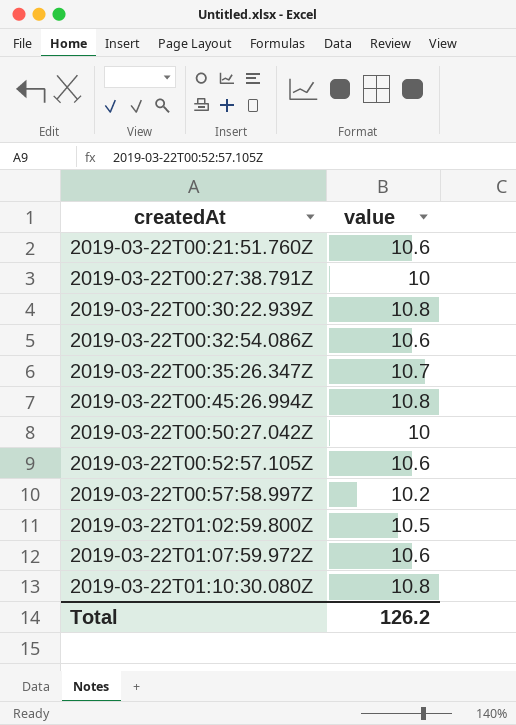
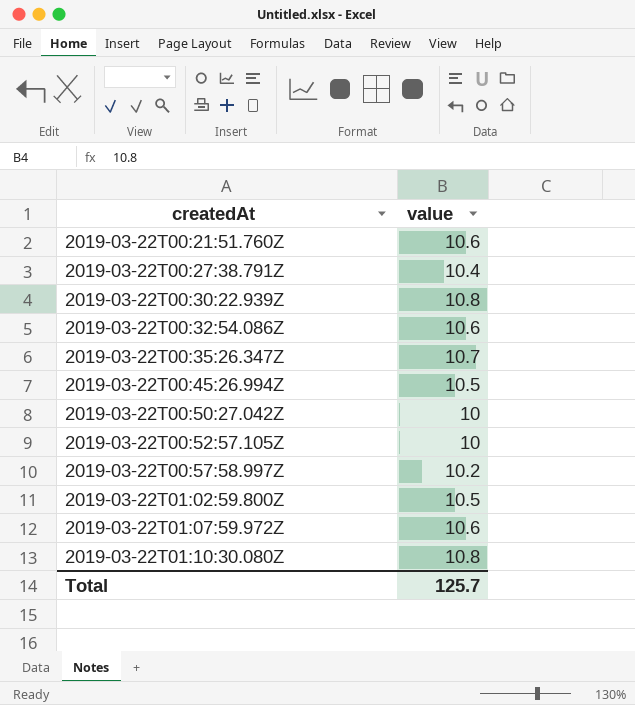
2019-03-22T00:27:38.791Z | value: 10 -> 10.4
2019-03-22T00:45:26.994Z | value: 10.8 -> 10.5
2019-03-22T00:52:57.105Z | value: 10.6 -> 10
Total | value: 126.2 -> 125.7

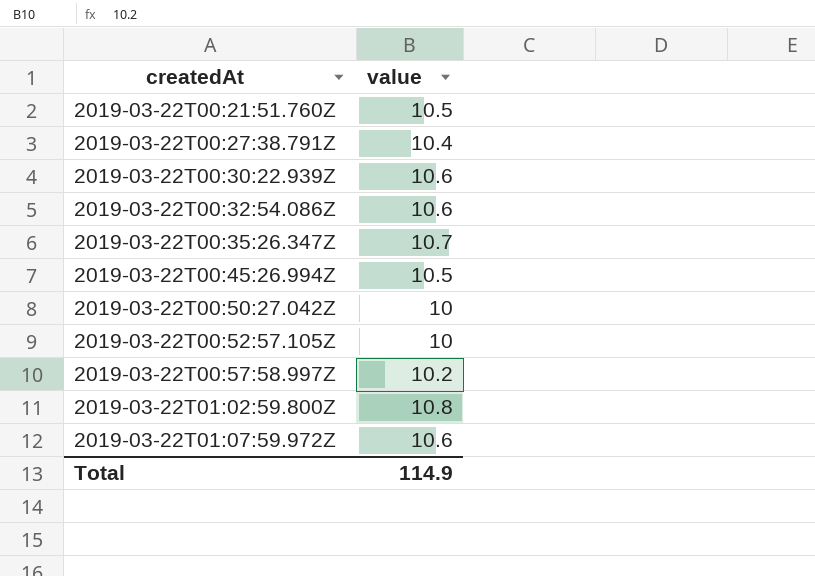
row 2019-03-22T01:10:30.080Z: 10.8 -> none
2019-03-22T00:21:51.760Z | value: 10.6 -> 10.5
2019-03-22T00:30:22.939Z | value: 10.8 -> 10.6
2019-03-22T01:02:59.800Z | value: 10.5 -> 10.8
Total | value: 125.7 -> 114.9

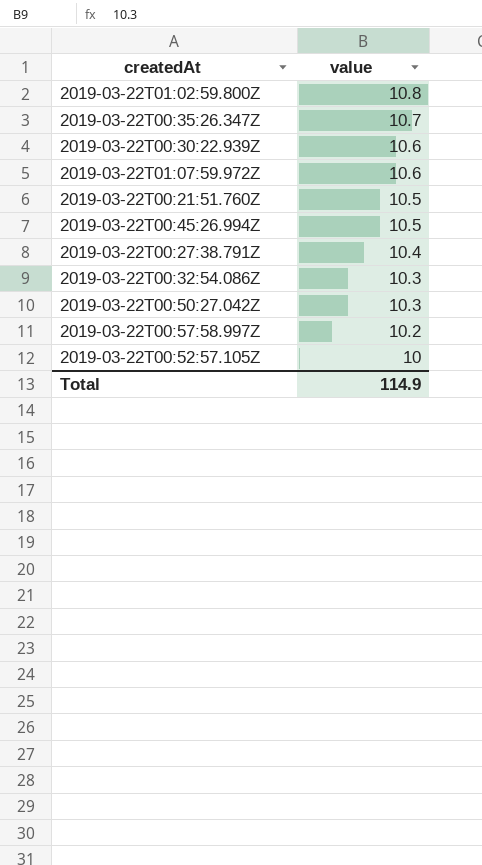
row order: createdAt ascending -> value descending
2019-03-22T00:32:54.086Z | value: 10.6 -> 10.3
2019-03-22T00:50:27.042Z | value: 10 -> 10.3

